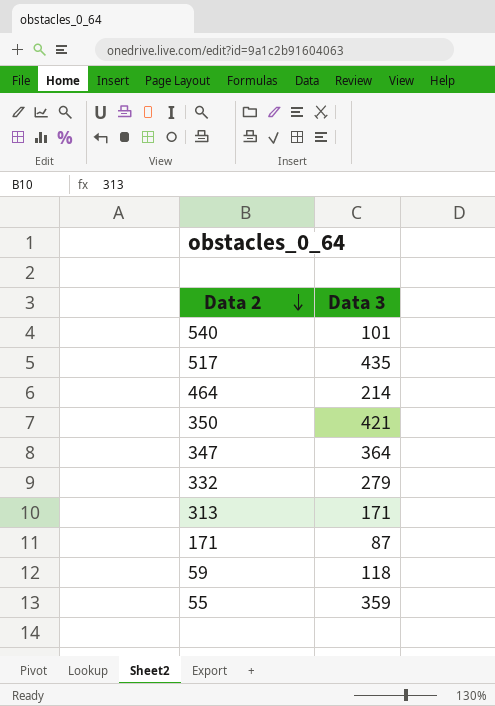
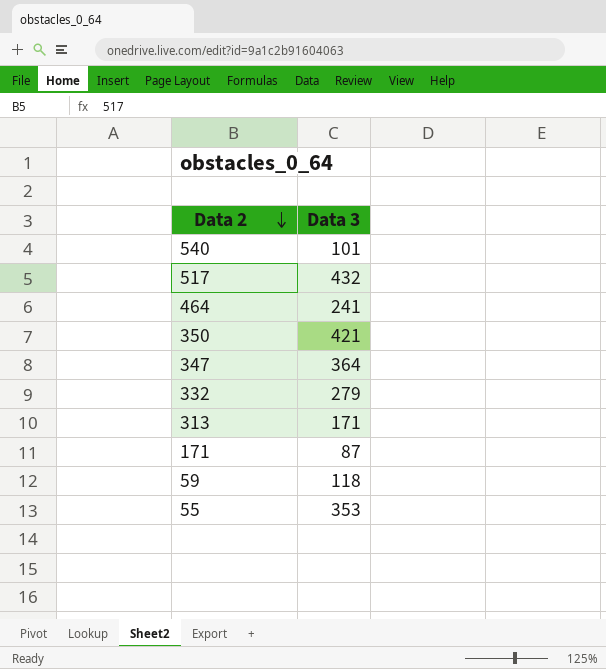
517 | Data 3: 435 -> 432
464 | Data 3: 214 -> 241
55 | Data 3: 359 -> 353

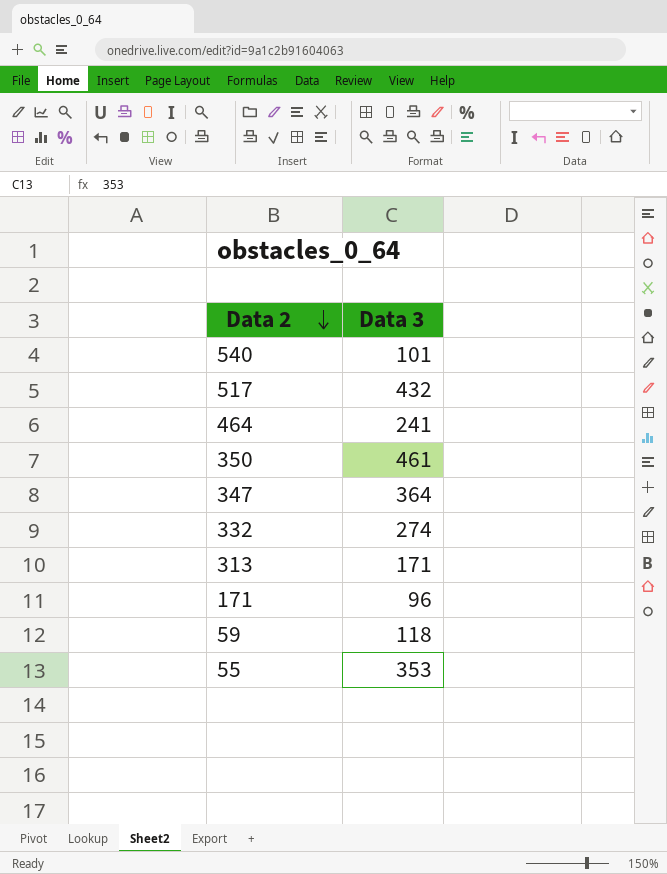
350 | Data 3: 421 -> 461
332 | Data 3: 279 -> 274
171 | Data 3: 87 -> 96

